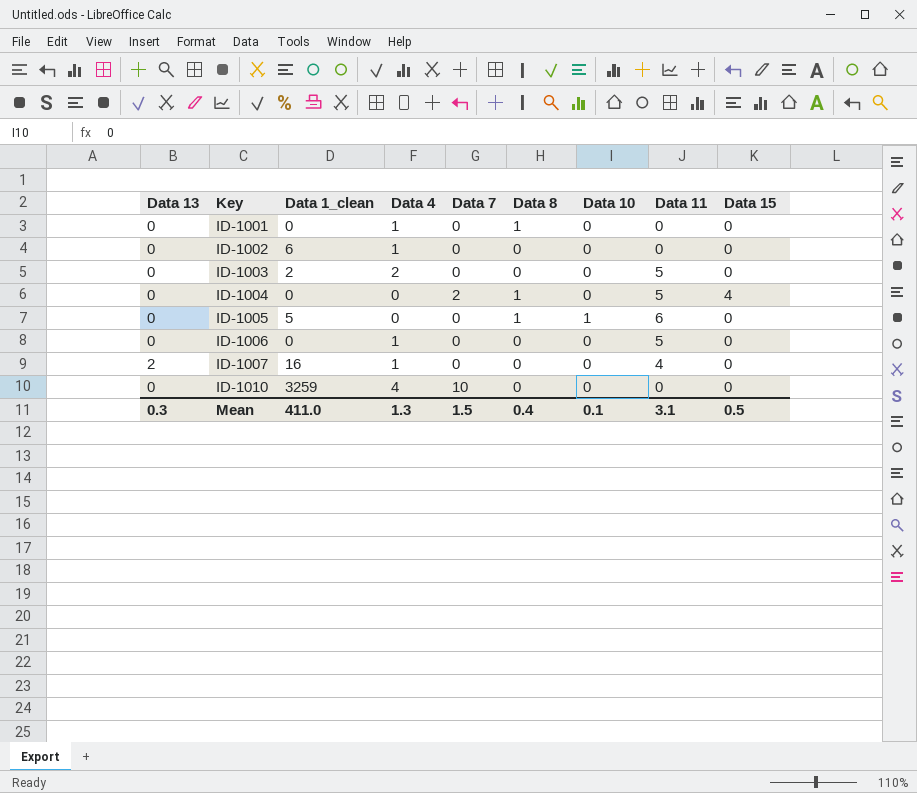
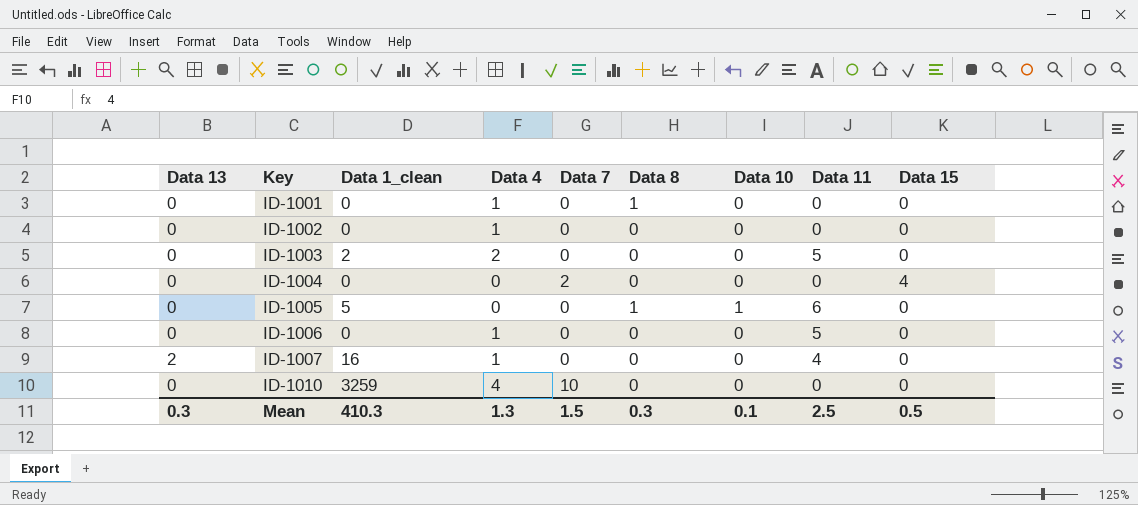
ID-1002 | Data 1_clean: 6 -> 0
ID-1004 | Data 8: 1 -> 0
ID-1004 | Data 11: 5 -> 0
Mean | Data 1_clean: 411.0 -> 410.3
Mean | Data 8: 0.4 -> 0.3
Mean | Data 11: 3.1 -> 2.5

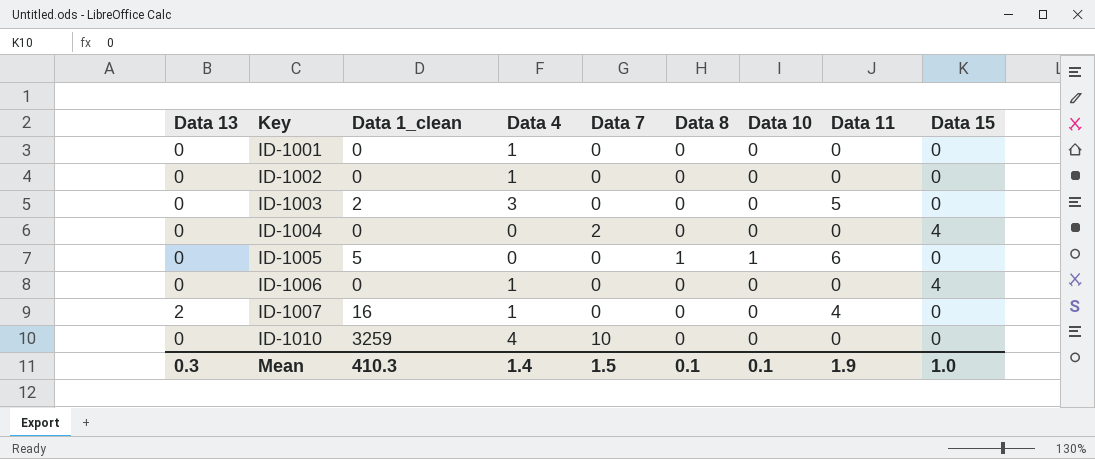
ID-1001 | Data 8: 1 -> 0
ID-1003 | Data 4: 2 -> 3
ID-1006 | Data 11: 5 -> 0
ID-1006 | Data 15: 0 -> 4
Mean | Data 4: 1.3 -> 1.4
Mean | Data 8: 0.3 -> 0.1
Mean | Data 11: 2.5 -> 1.9
Mean | Data 15: 0.5 -> 1.0

